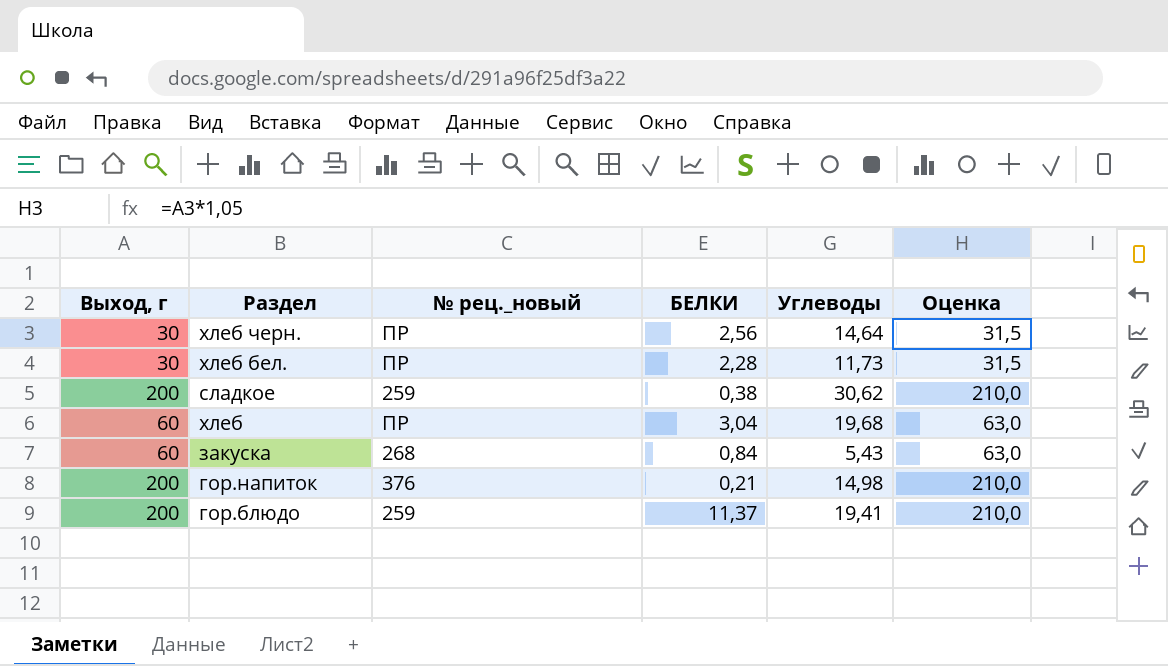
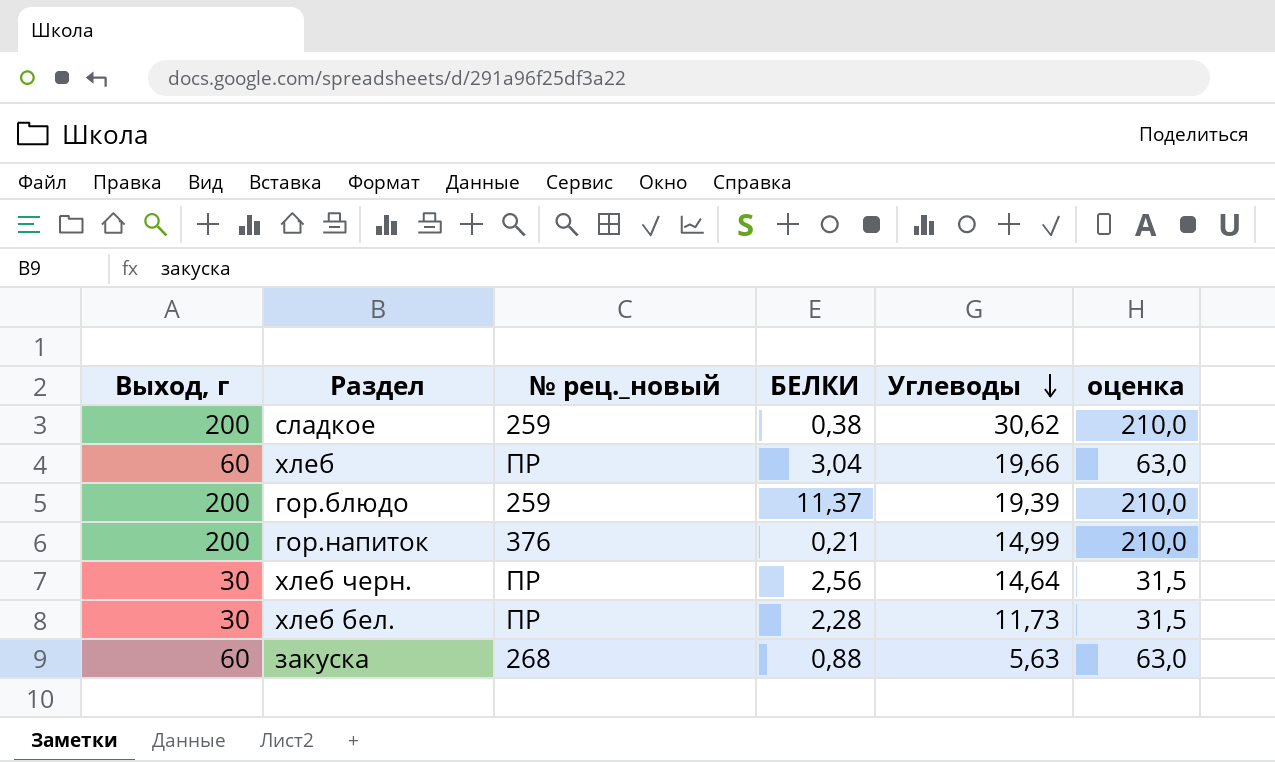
row order: none -> Углеводы descending
column name: Оценка -> оценка
хлеб | Углеводы: 19,68 -> 19,66
гор.блюдо | Углеводы: 19,41 -> 19,39
гор.напиток | Углеводы: 14,98 -> 14,99
закуска | БЕЛКИ: 0,84 -> 0,88
закуска | Углеводы: 5,43 -> 5,63

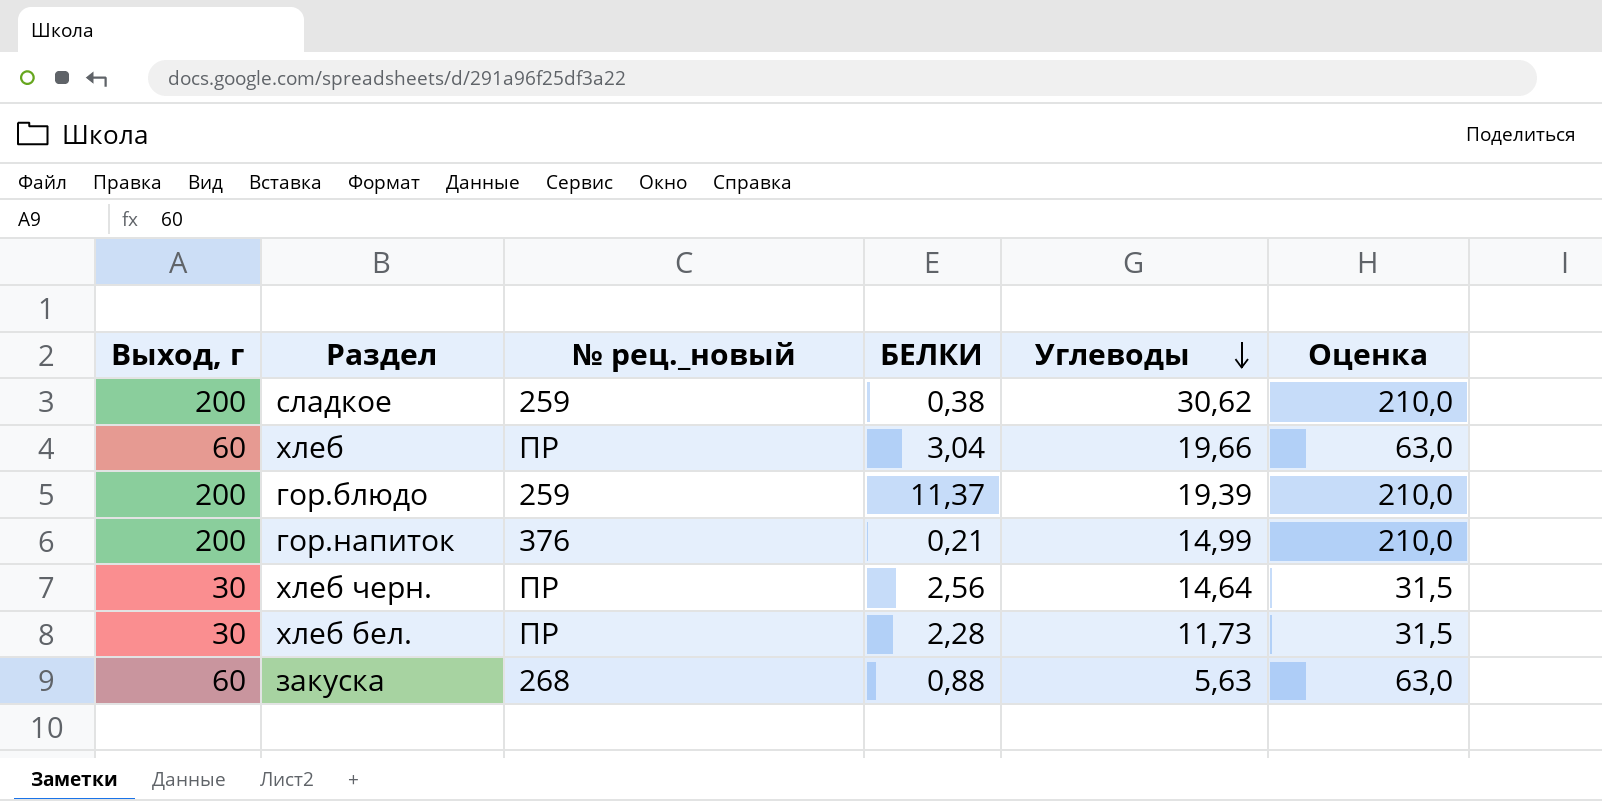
column name: оценка -> Оценка

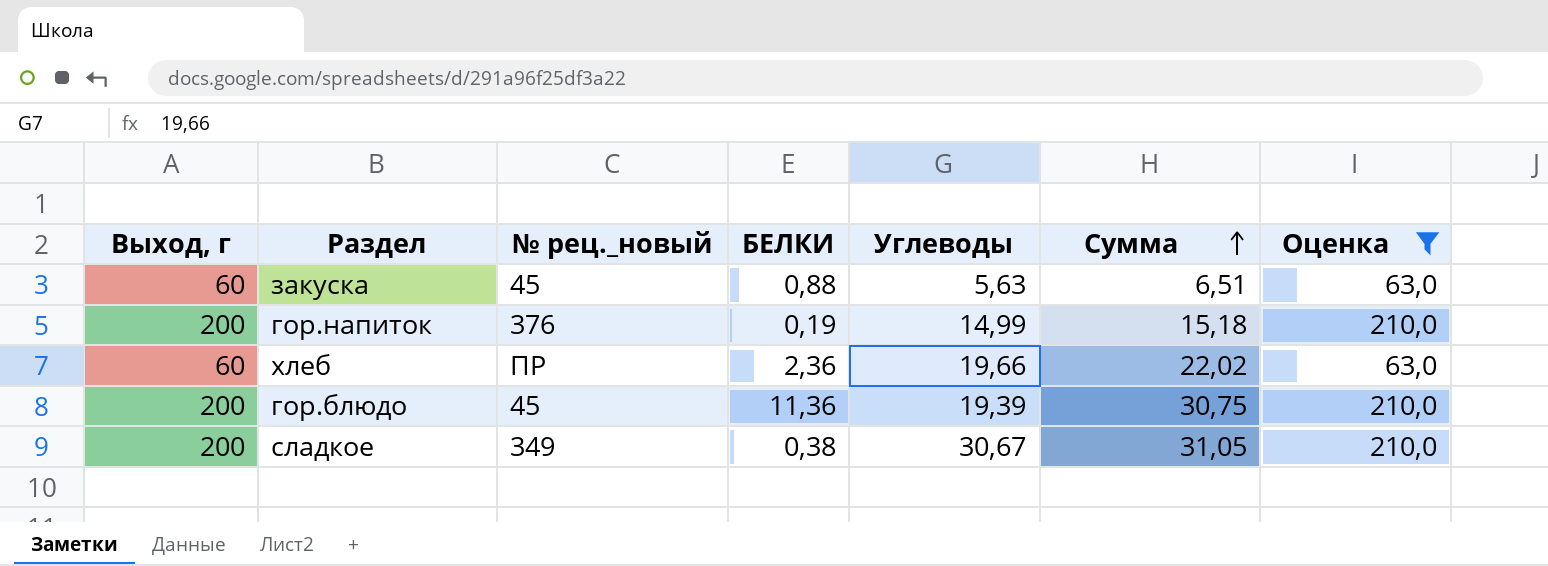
filter: none -> Оценка != 31,5
row order: Углеводы descending -> Сумма ascending
column Сумма | formula: none -> [БЕЛКИ] + [Углеводы]
закуска | № рец._новый: 268 -> 45
гор.напиток | БЕЛКИ: 0,21 -> 0,19
хлеб | БЕЛКИ: 3,04 -> 2,36
гор.блюдо | № рец._новый: 259 -> 45
гор.блюдо | БЕЛКИ: 11,37 -> 11,36
сладкое | № рец._новый: 259 -> 349
сладкое | Углеводы: 30,62 -> 30,67

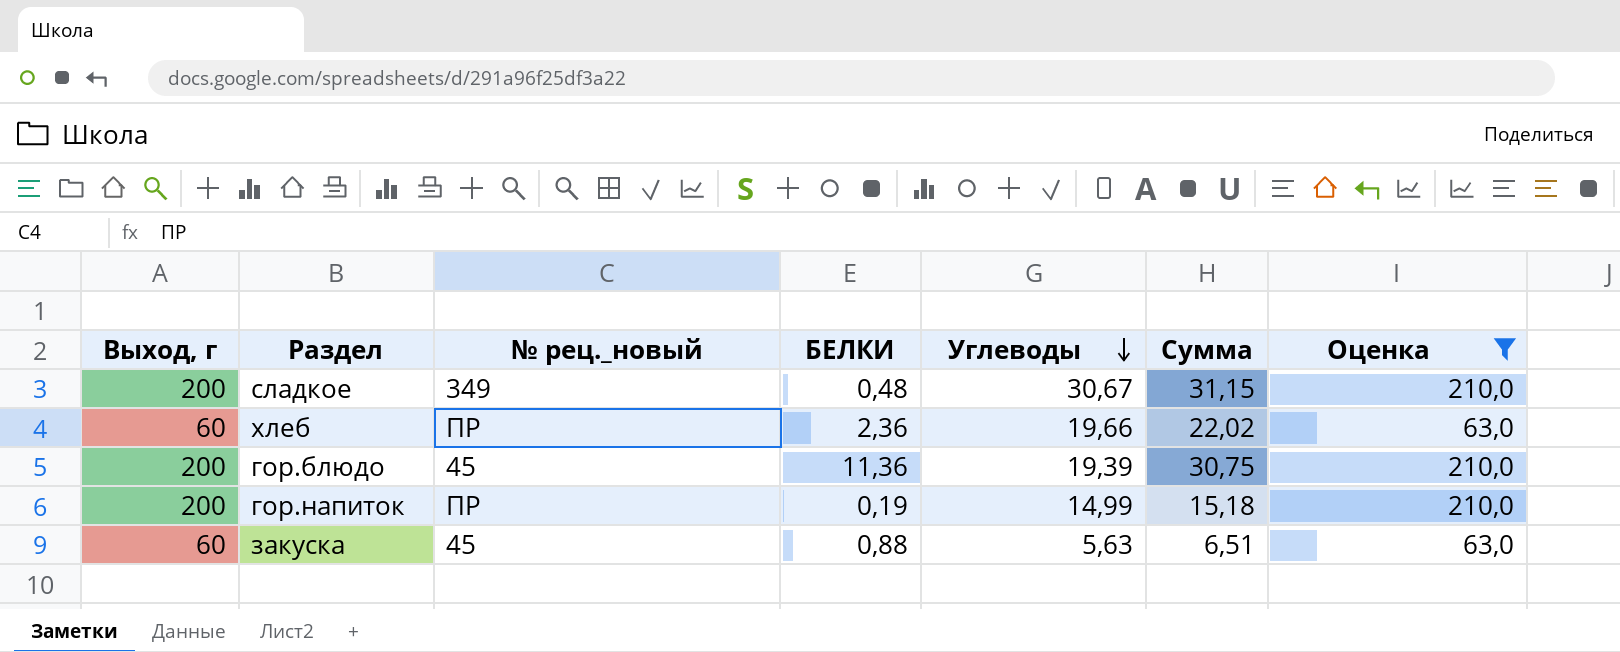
row order: Сумма ascending -> Углеводы descending
сладкое | БЕЛКИ: 0,38 -> 0,48
сладкое | Сумма: 31,05 -> 31,15
гор.напиток | № рец._новый: 376 -> ПР

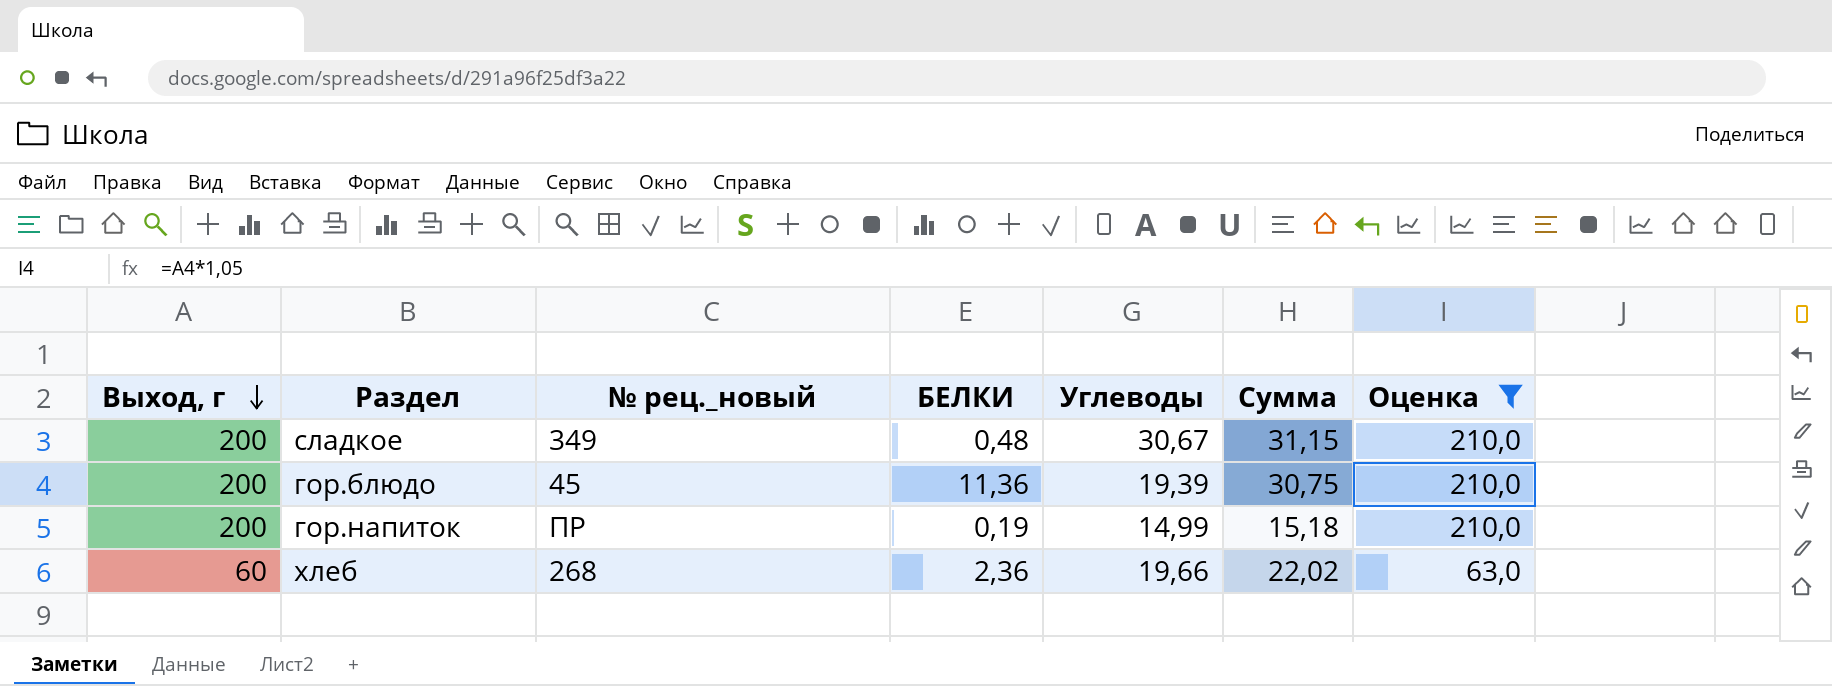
row order: Углеводы descending -> Выход, г descending
row закуска: 60 | 45 | 0,88 | 5,63 | 6,51 | 63,0 -> none
хлеб | № рец._новый: ПР -> 268

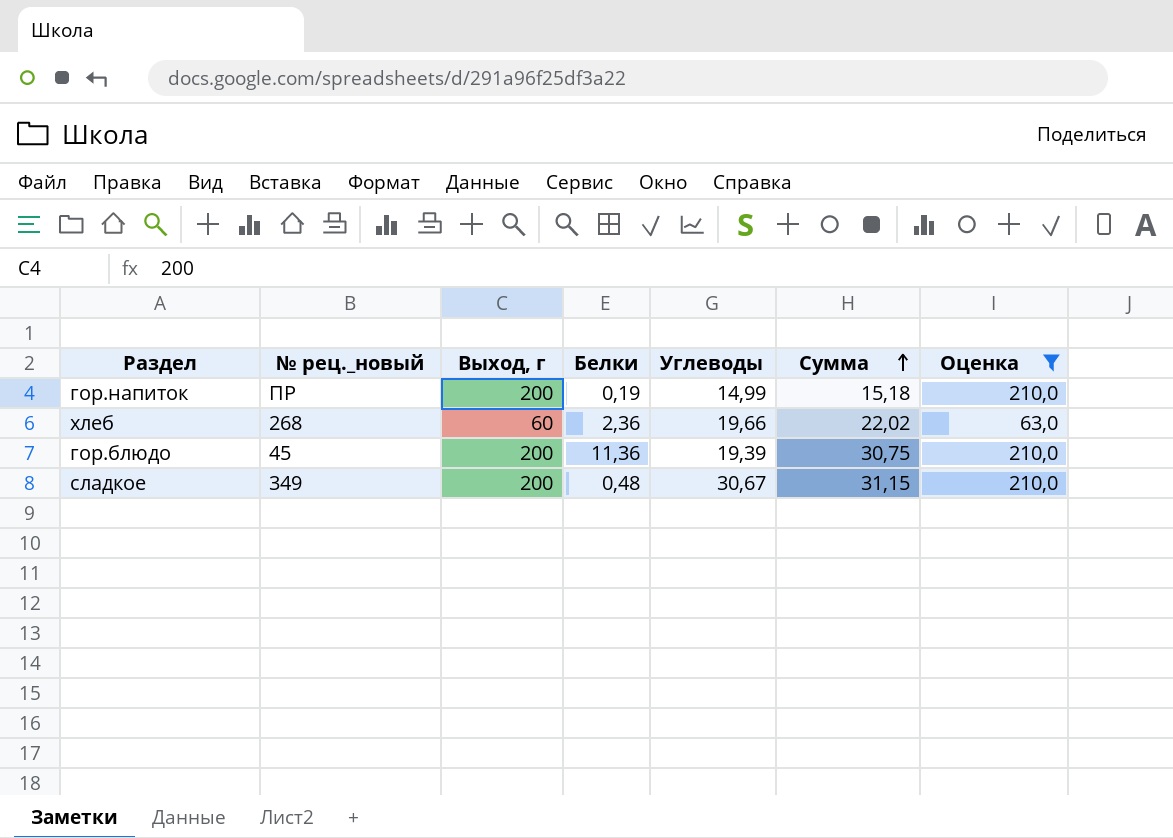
row order: Выход, г descending -> Сумма ascending
column Выход, г | position: 1 -> 3
column name: БЕЛКИ -> Белки

